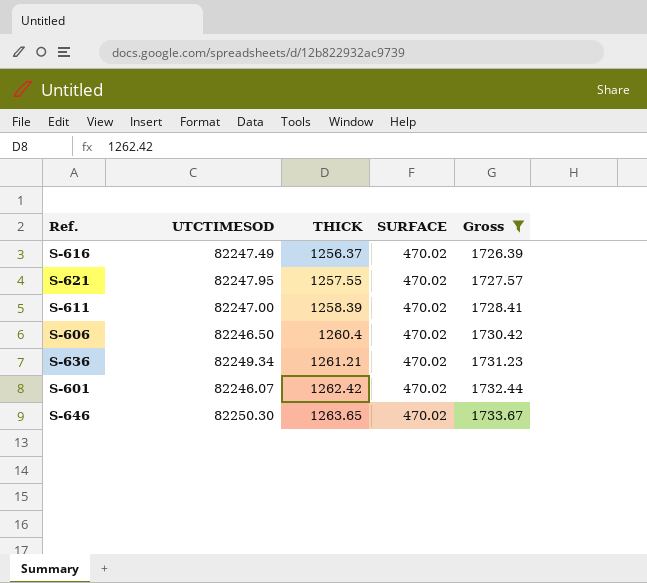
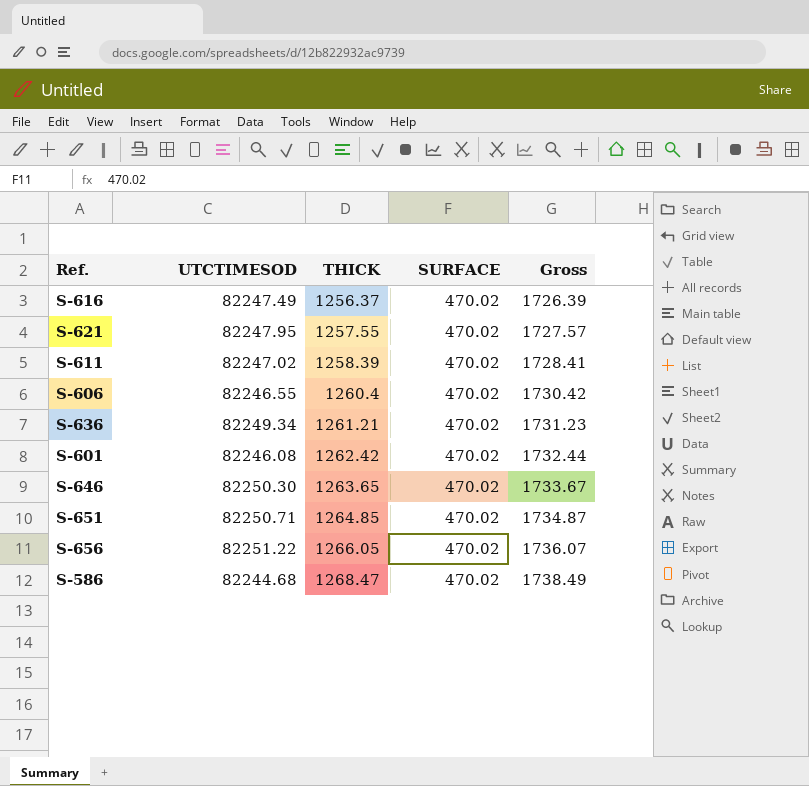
filter: Gross <= 1733.67 -> none
S-611 | UTCTIMESOD: 82247.00 -> 82247.02
S-606 | UTCTIMESOD: 82246.50 -> 82246.55
S-601 | UTCTIMESOD: 82246.07 -> 82246.08

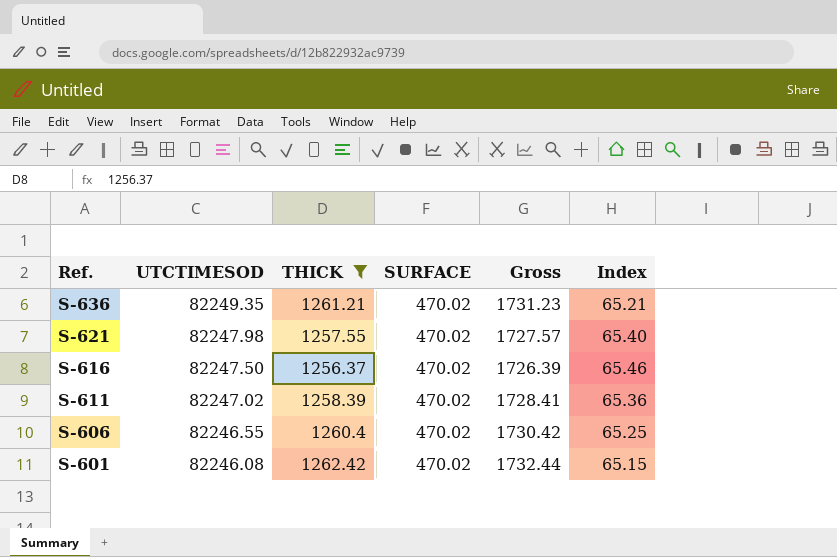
filter: none -> THICK <= 1262.42
row order: THICK ascending -> Ref. descending
column Index | formula: none -> [UTCTIMESOD] / [THICK]
S-636 | UTCTIMESOD: 82249.34 -> 82249.35
S-621 | UTCTIMESOD: 82247.95 -> 82247.98
S-616 | UTCTIMESOD: 82247.49 -> 82247.50

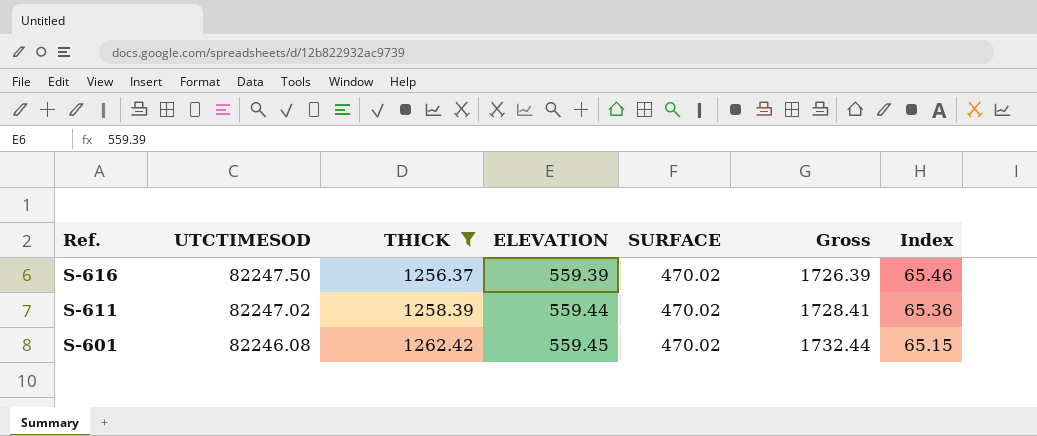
column ELEVATION | position: none -> 4
row S-636: 82249.35 | 1261.21 | 470.02 | 1731.23 | 65.21 -> none
row S-621: 82247.98 | 1257.55 | 470.02 | 1727.57 | 65.40 -> none
row S-606: 82246.55 | 1260.4 | 470.02 | 1730.42 | 65.25 -> none

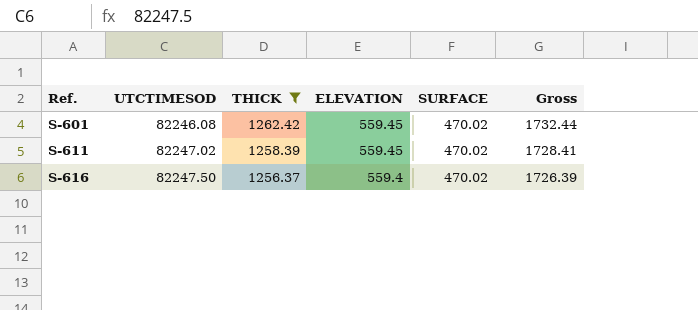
row order: Ref. descending -> Ref. ascending
column Index | formula: [UTCTIMESOD] / [THICK] -> none
S-611 | ELEVATION: 559.44 -> 559.45
S-616 | ELEVATION: 559.39 -> 559.4

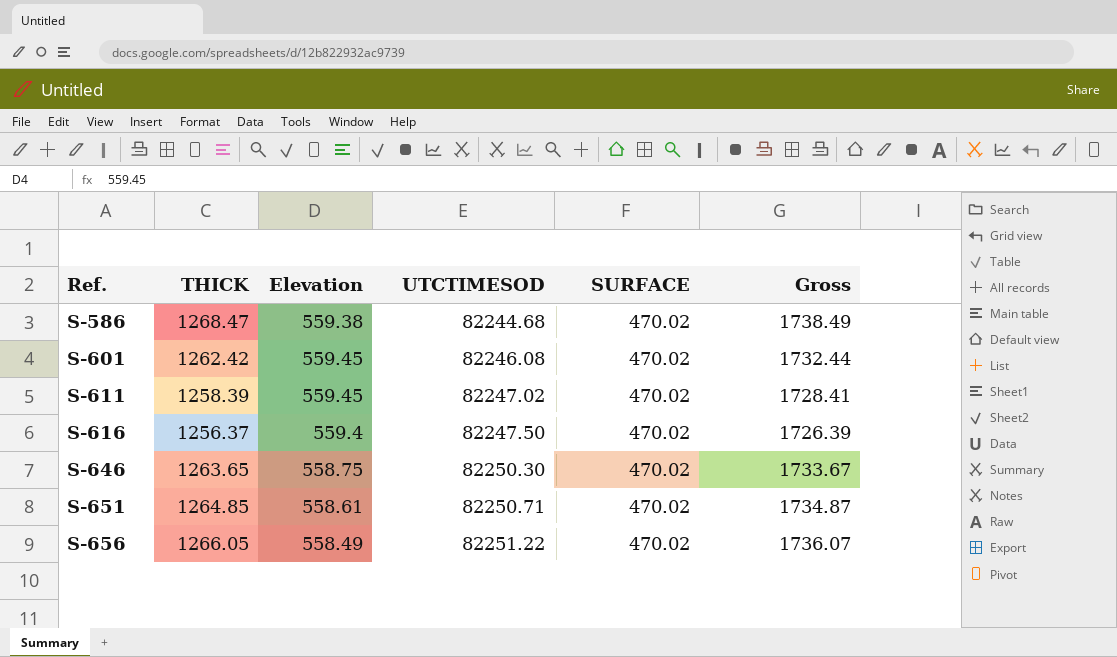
filter: THICK <= 1262.42 -> none
column name: ELEVATION -> Elevation
column UTCTIMESOD | position: 2 -> 4

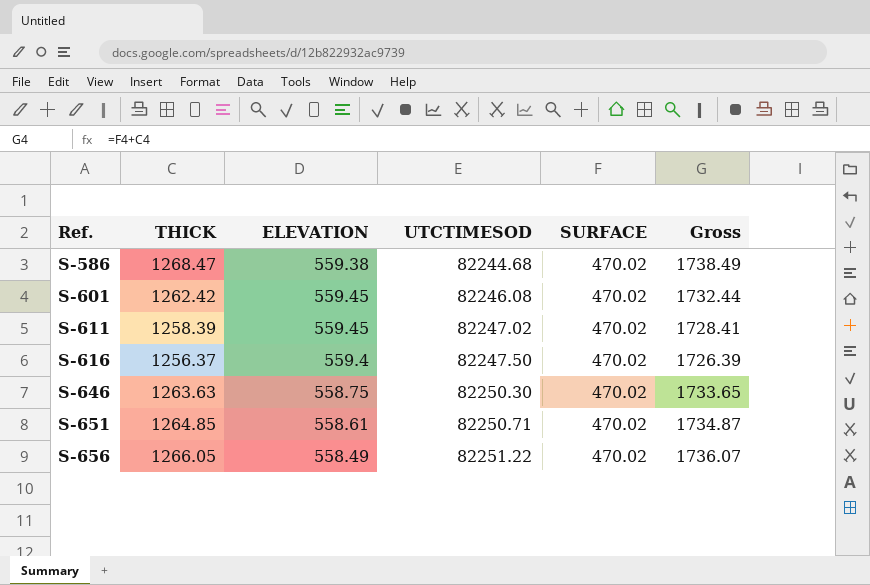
column name: Elevation -> ELEVATION
S-646 | THICK: 1263.65 -> 1263.63
S-646 | Gross: 1733.67 -> 1733.65

